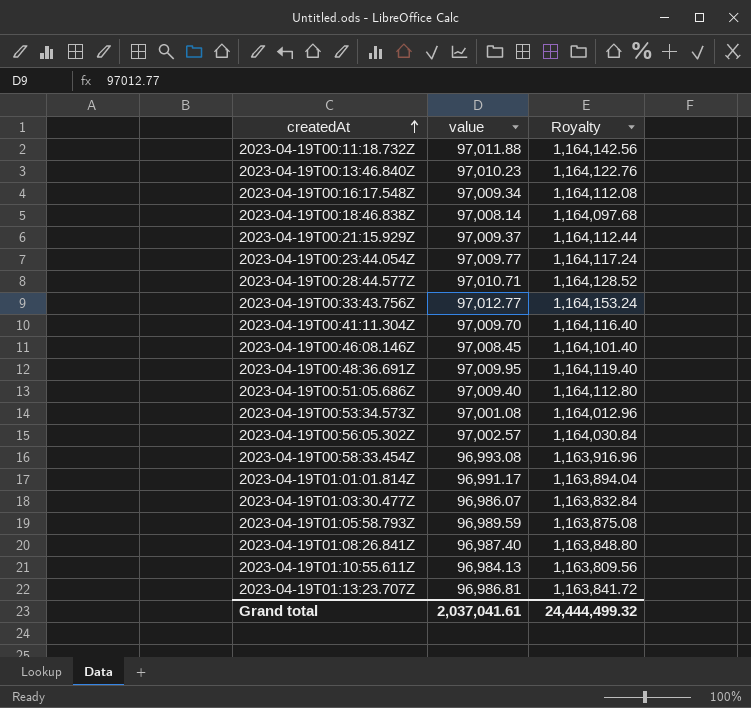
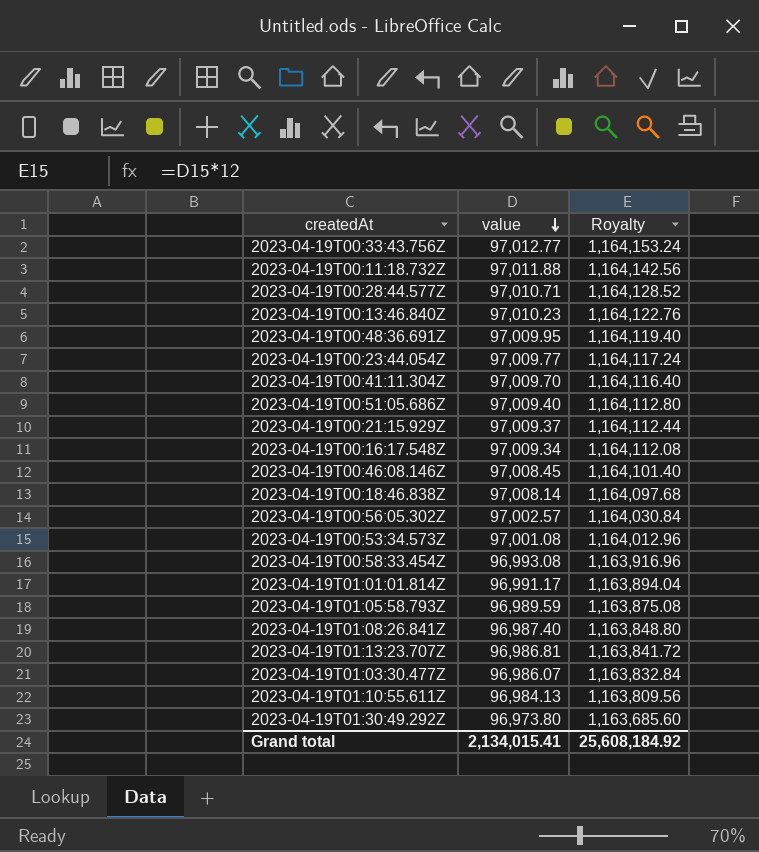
row order: createdAt ascending -> value descending
row 2023-04-19T01:30:49.292Z: none -> 96,973.80 | 1,163,685.60
Grand total | value: 2,037,041.61 -> 2,134,015.41
Grand total | Royalty: 24,444,499.32 -> 25,608,184.92

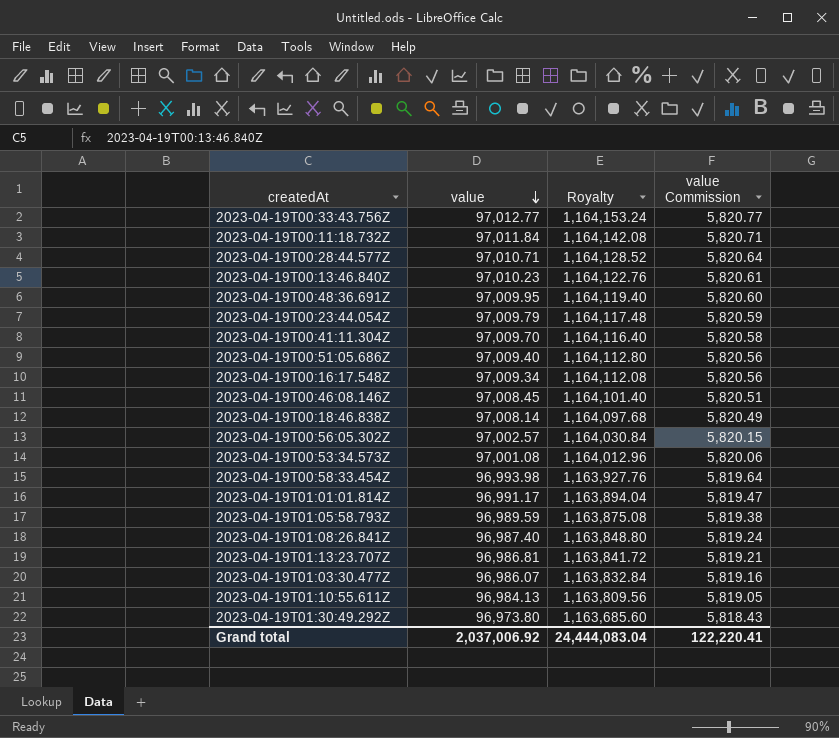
column value Commission | formula: none -> [value] * 0.06
row 2023-04-19T00:21:15.929Z: 97,009.37 | 1,164,112.44 -> none
2023-04-19T00:11:18.732Z | value: 97,011.88 -> 97,011.84
2023-04-19T00:11:18.732Z | Royalty: 1,164,142.56 -> 1,164,142.08
2023-04-19T00:23:44.054Z | value: 97,009.77 -> 97,009.79
2023-04-19T00:23:44.054Z | Royalty: 1,164,117.24 -> 1,164,117.48
2023-04-19T00:58:33.454Z | value: 96,993.08 -> 96,993.98
2023-04-19T00:58:33.454Z | Royalty: 1,163,916.96 -> 1,163,927.76
Grand total | value: 2,134,015.41 -> 2,037,006.92
Grand total | Royalty: 25,608,184.92 -> 24,444,083.04

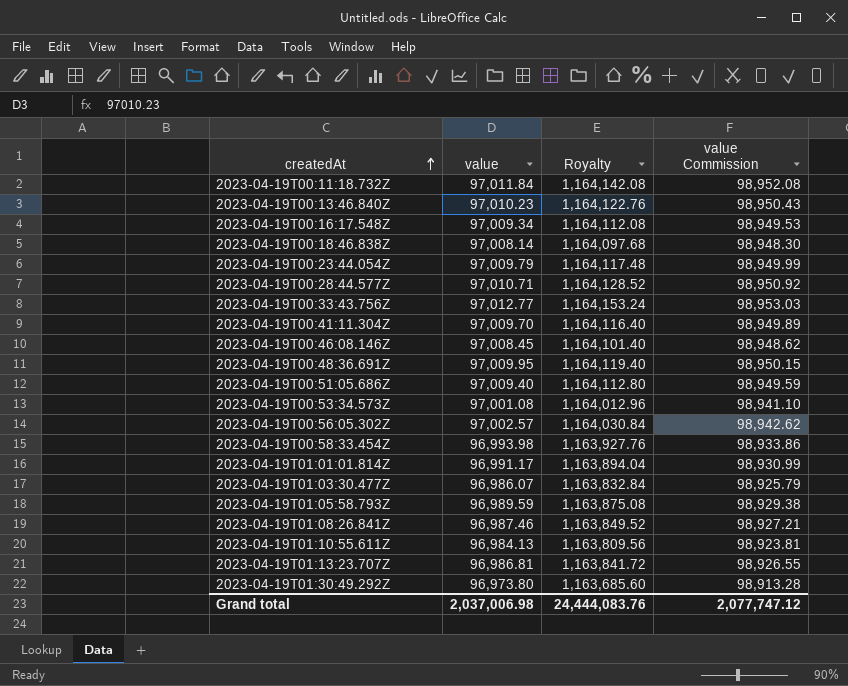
row order: value descending -> createdAt ascending
column value Commission | formula: [value] * 0.06 -> [value] * 1.02
2023-04-19T01:08:26.841Z | value: 96,987.40 -> 96,987.46
2023-04-19T01:08:26.841Z | Royalty: 1,163,848.80 -> 1,163,849.52
Grand total | value: 2,037,006.92 -> 2,037,006.98
Grand total | Royalty: 24,444,083.04 -> 24,444,083.76
Grand total | value Commission: 122,220.41 -> 2,077,747.12

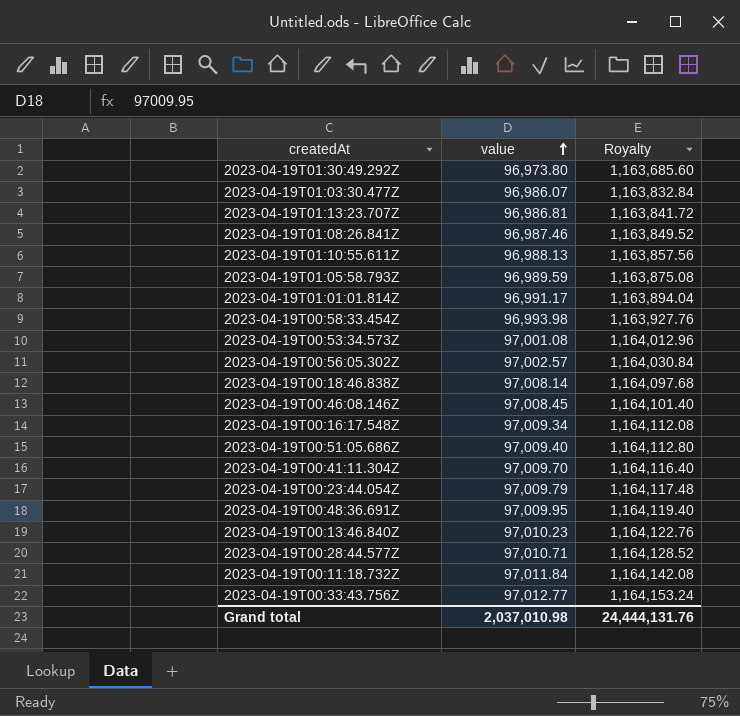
row order: createdAt ascending -> value ascending
column value Commission | formula: [value] * 1.02 -> none
2023-04-19T01:10:55.611Z | value: 96,984.13 -> 96,988.13
2023-04-19T01:10:55.611Z | Royalty: 1,163,809.56 -> 1,163,857.56
Grand total | value: 2,037,006.98 -> 2,037,010.98
Grand total | Royalty: 24,444,083.76 -> 24,444,131.76

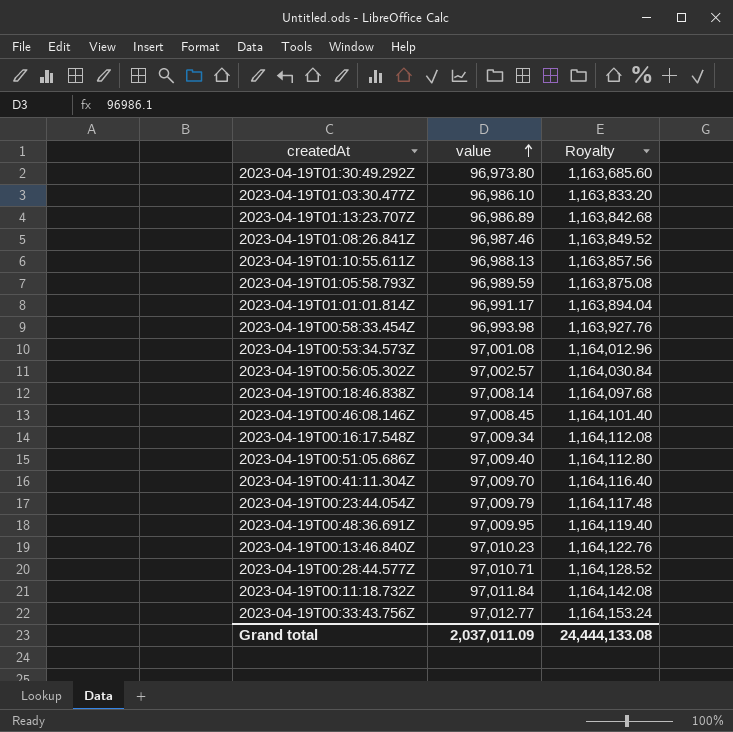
2023-04-19T01:03:30.477Z | value: 96,986.07 -> 96,986.10
2023-04-19T01:03:30.477Z | Royalty: 1,163,832.84 -> 1,163,833.20
2023-04-19T01:13:23.707Z | value: 96,986.81 -> 96,986.89
2023-04-19T01:13:23.707Z | Royalty: 1,163,841.72 -> 1,163,842.68
Grand total | value: 2,037,010.98 -> 2,037,011.09
Grand total | Royalty: 24,444,131.76 -> 24,444,133.08

